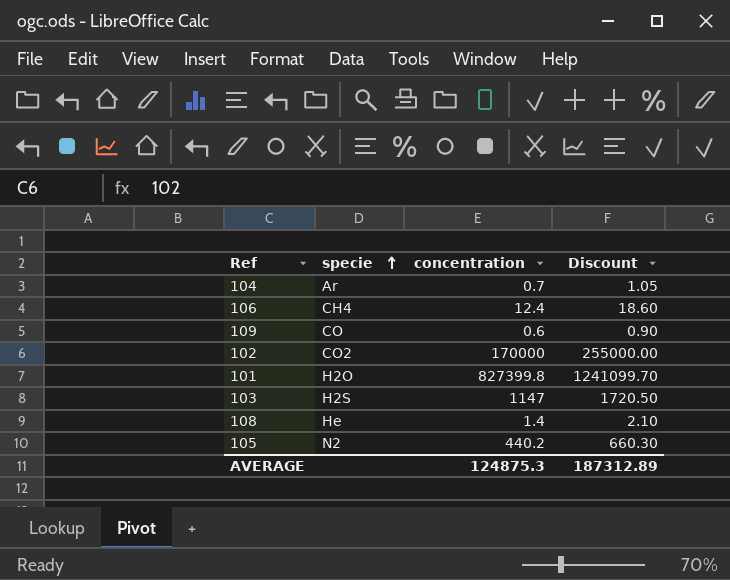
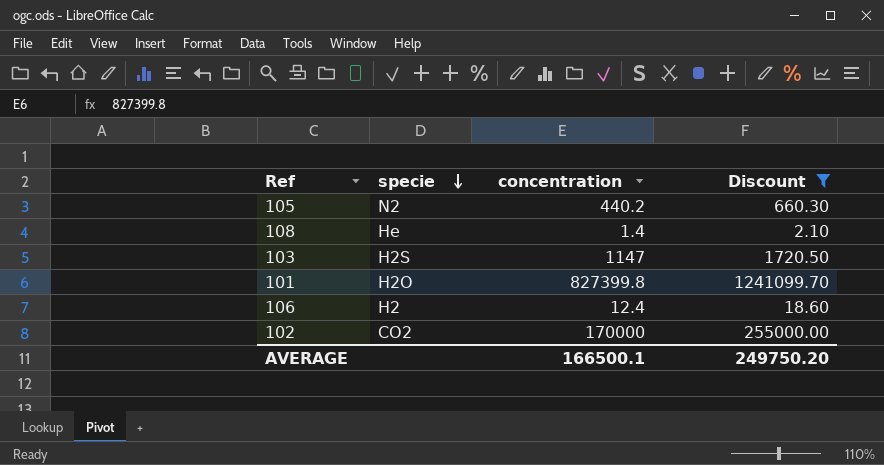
filter: none -> Discount >= 2.10
row order: specie ascending -> specie descending
106 | specie: CH4 -> H2
AVERAGE | concentration: 124875.3 -> 166500.1
AVERAGE | Discount: 187312.89 -> 249750.20

